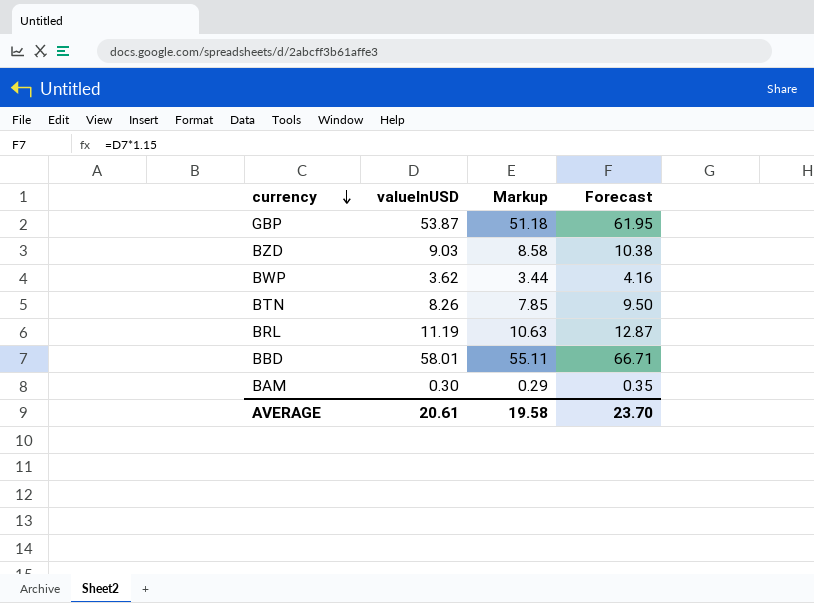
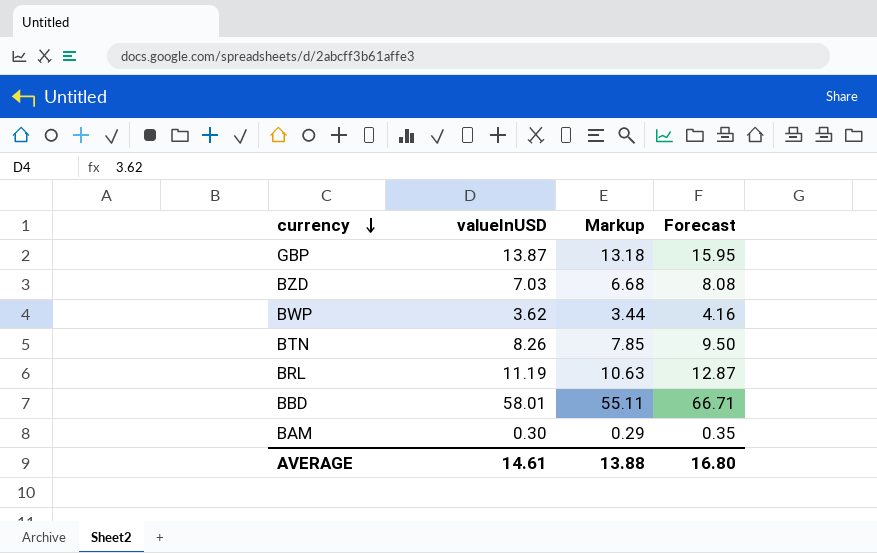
GBP | valueInUSD: 53.87 -> 13.87
GBP | Markup: 51.18 -> 13.18
GBP | Forecast: 61.95 -> 15.95
BZD | valueInUSD: 9.03 -> 7.03
BZD | Markup: 8.58 -> 6.68
BZD | Forecast: 10.38 -> 8.08
AVERAGE | valueInUSD: 20.61 -> 14.61
AVERAGE | Markup: 19.58 -> 13.88
AVERAGE | Forecast: 23.70 -> 16.80

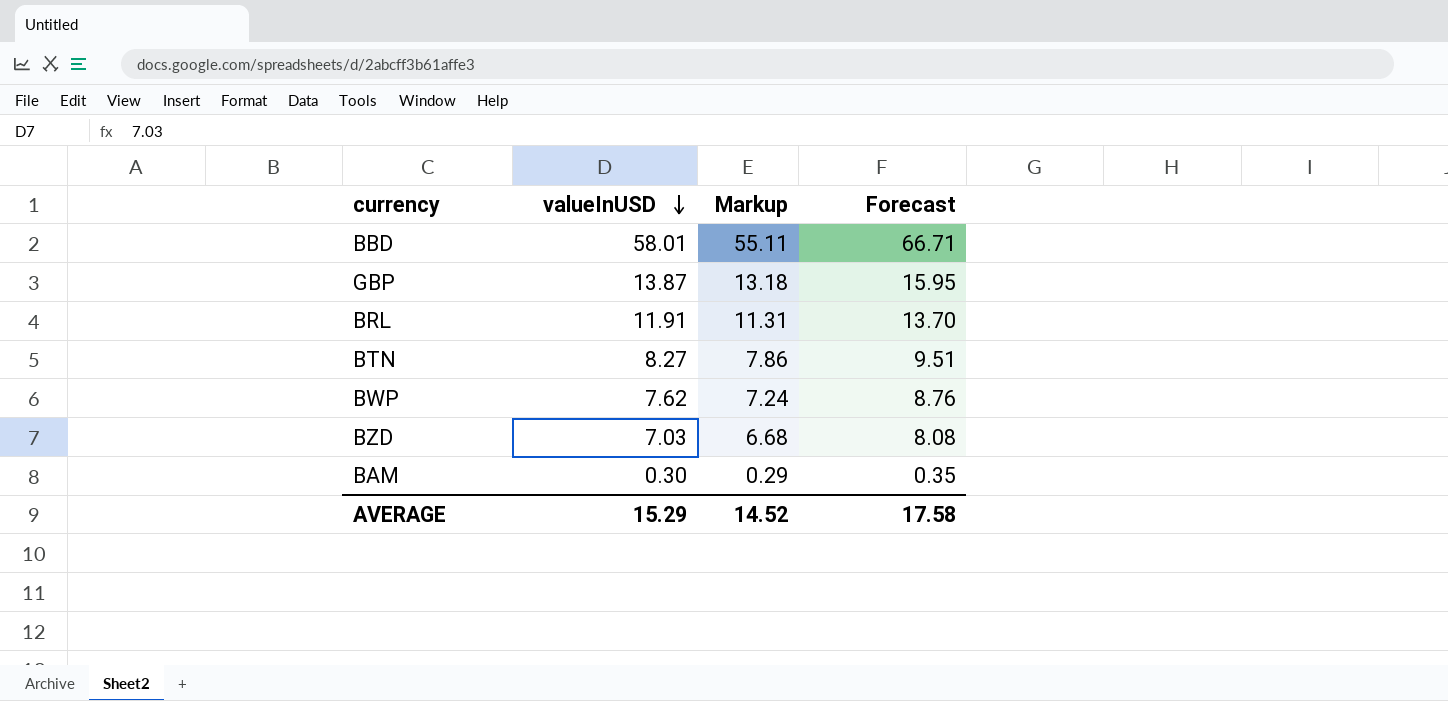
row order: currency descending -> valueInUSD descending
BRL | valueInUSD: 11.19 -> 11.91
BRL | Markup: 10.63 -> 11.31
BRL | Forecast: 12.87 -> 13.70
BTN | valueInUSD: 8.26 -> 8.27
BTN | Markup: 7.85 -> 7.86
BTN | Forecast: 9.50 -> 9.51
BWP | valueInUSD: 3.62 -> 7.62
BWP | Markup: 3.44 -> 7.24
BWP | Forecast: 4.16 -> 8.76
AVERAGE | valueInUSD: 14.61 -> 15.29
AVERAGE | Markup: 13.88 -> 14.52
AVERAGE | Forecast: 16.80 -> 17.58

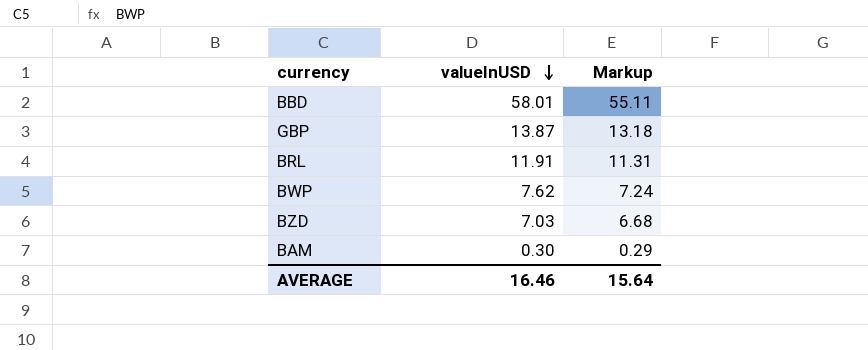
column Forecast | formula: [valueInUSD] * 1.15 -> none
row BTN: 8.27 | 7.86 | 9.51 -> none
AVERAGE | valueInUSD: 15.29 -> 16.46
AVERAGE | Markup: 14.52 -> 15.64

